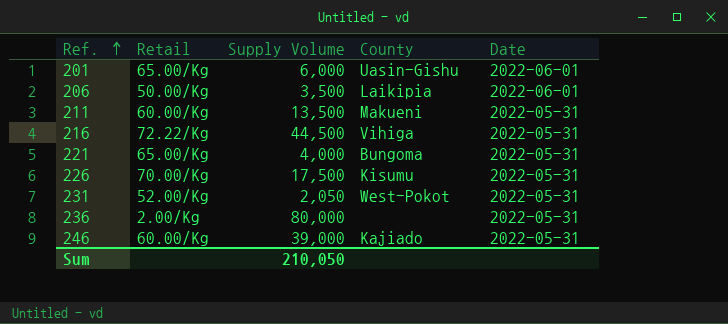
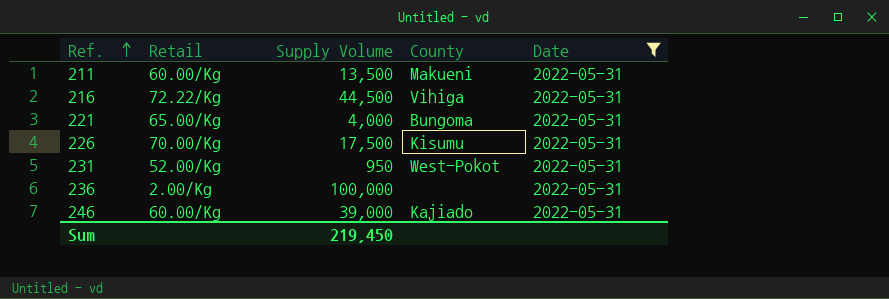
filter: none -> Date = 2022-05-31
231 | Supply Volume: 2,050 -> 950
236 | Supply Volume: 80,000 -> 100,000
Sum | Supply Volume: 210,050 -> 219,450

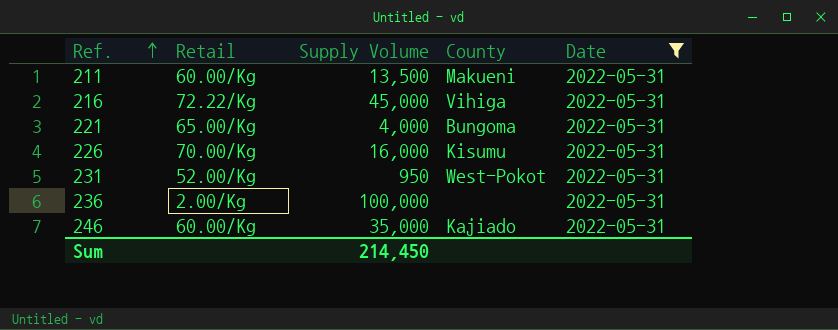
216 | Supply Volume: 44,500 -> 45,000
226 | Supply Volume: 17,500 -> 16,000
246 | Supply Volume: 39,000 -> 35,000
Sum | Supply Volume: 219,450 -> 214,450

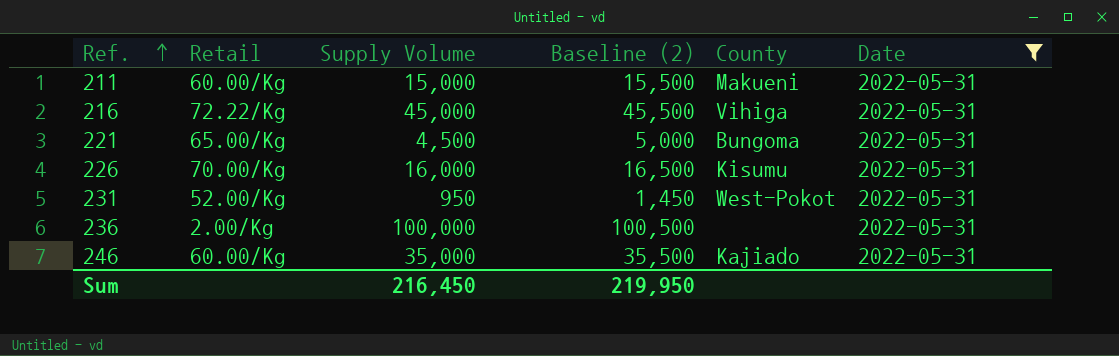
column Baseline (2) | formula: none -> [Supply Volume] + 500
211 | Supply Volume: 13,500 -> 15,000
221 | Supply Volume: 4,000 -> 4,500
Sum | Supply Volume: 214,450 -> 216,450

